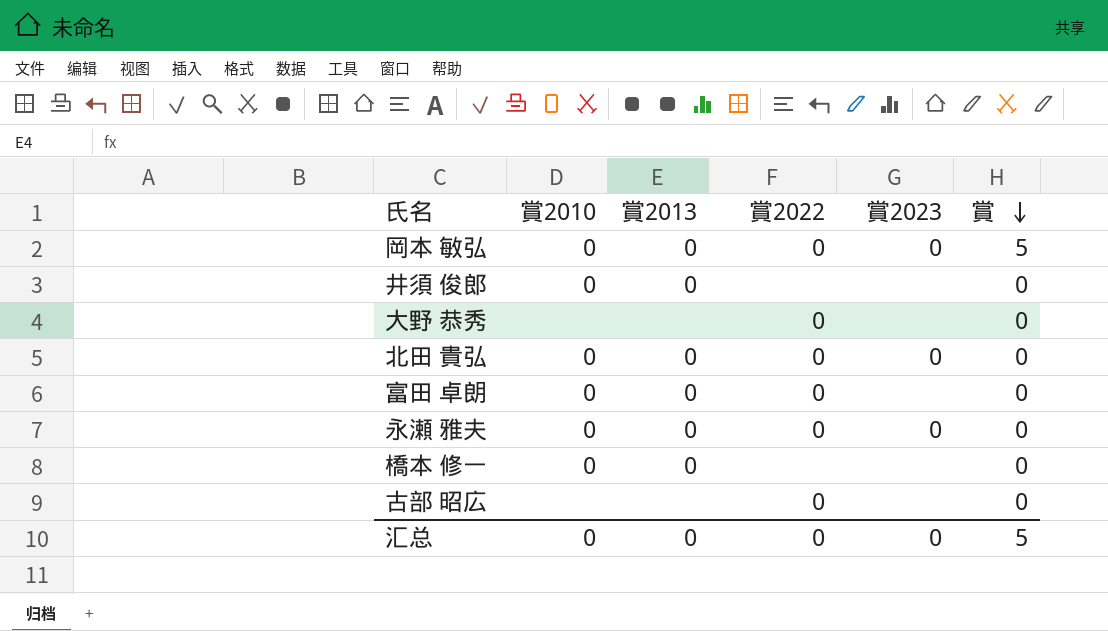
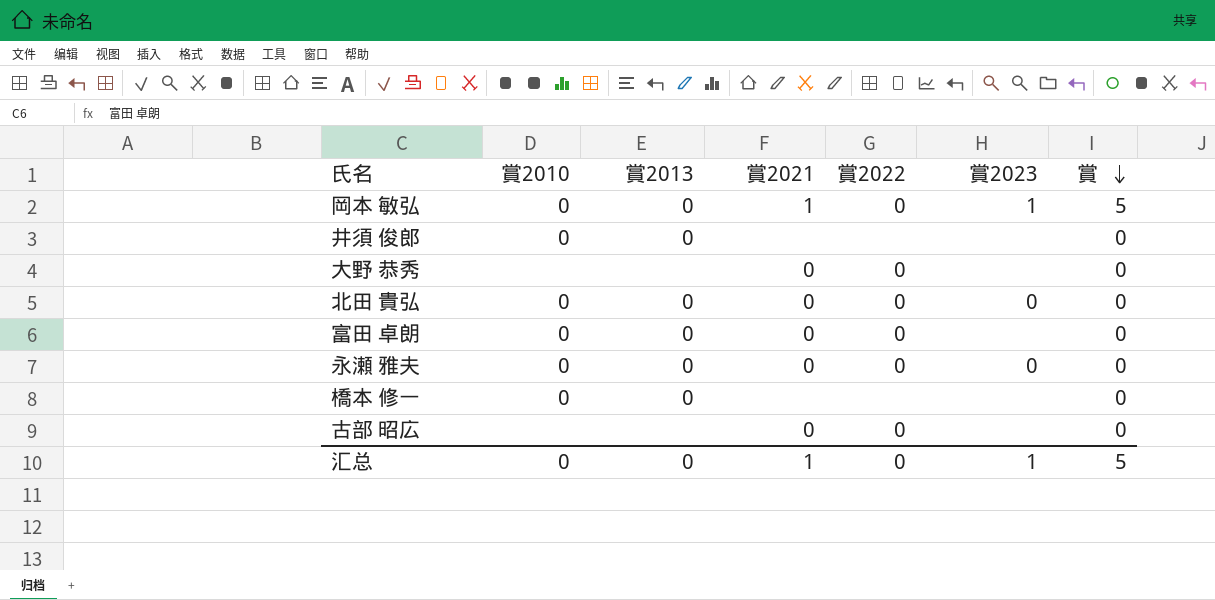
column 賞2021 | position: none -> 4
岡本 敏弘 | 賞2023: 0 -> 1
汇总 | 賞2023: 0 -> 1

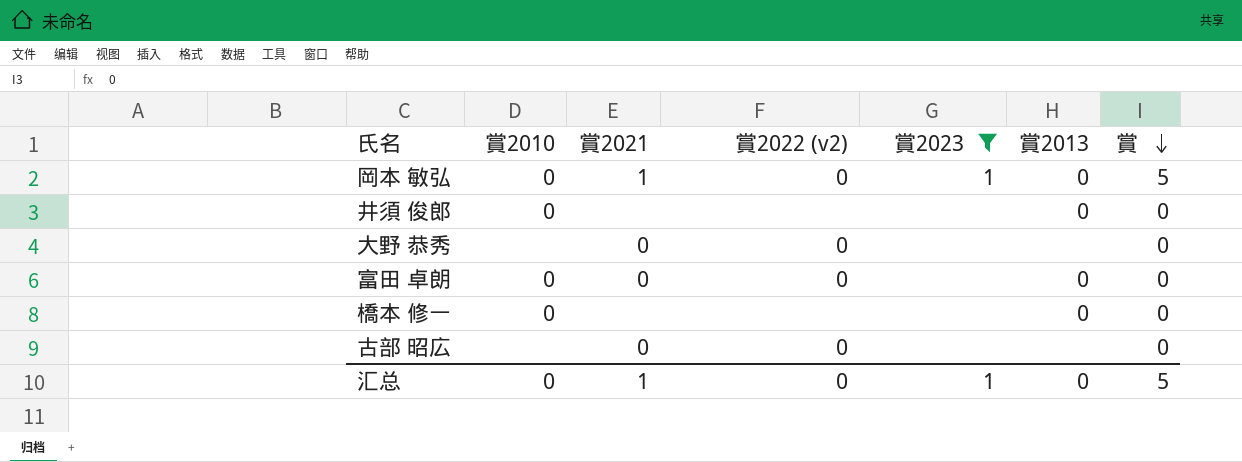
filter: none -> 賞2023 != 0
column name: 賞2022 -> 賞2022 (v2)
column 賞2013 | position: 3 -> 6

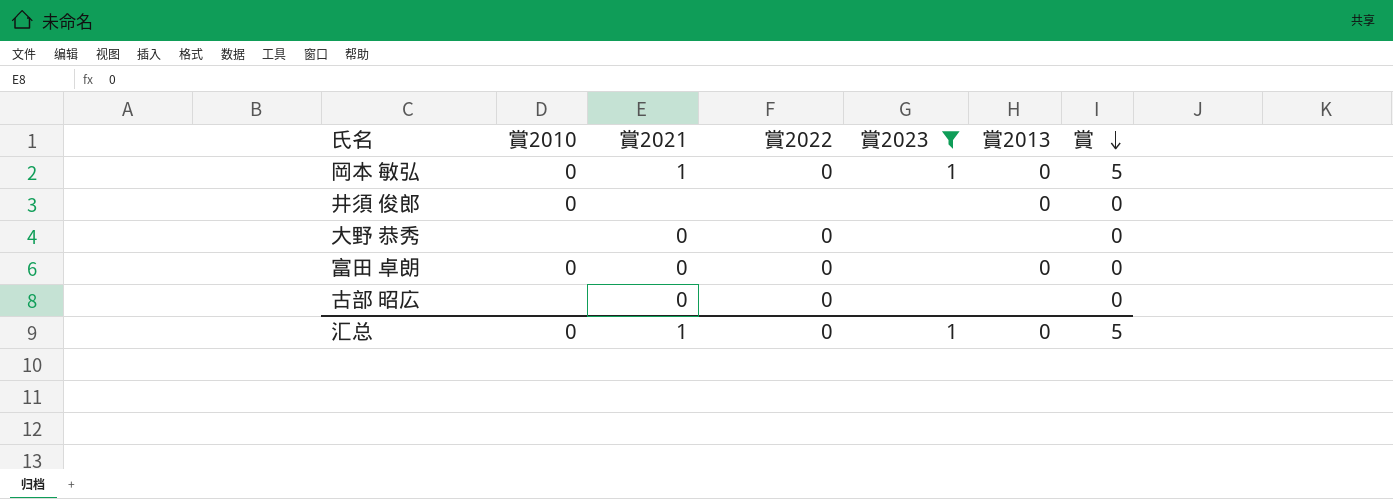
column name: 賞2022 (v2) -> 賞2022
row 橋本 修一: 0 | none | none | none | 0 | 0 -> none

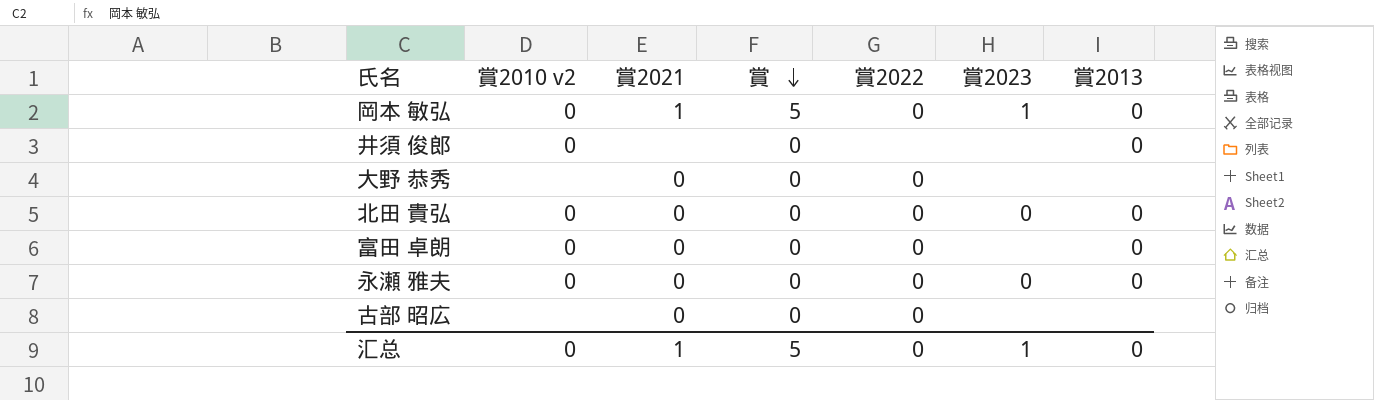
filter: 賞2023 != 0 -> none
column name: 賞2010 -> 賞2010 v2
column 賞 | position: 7 -> 4

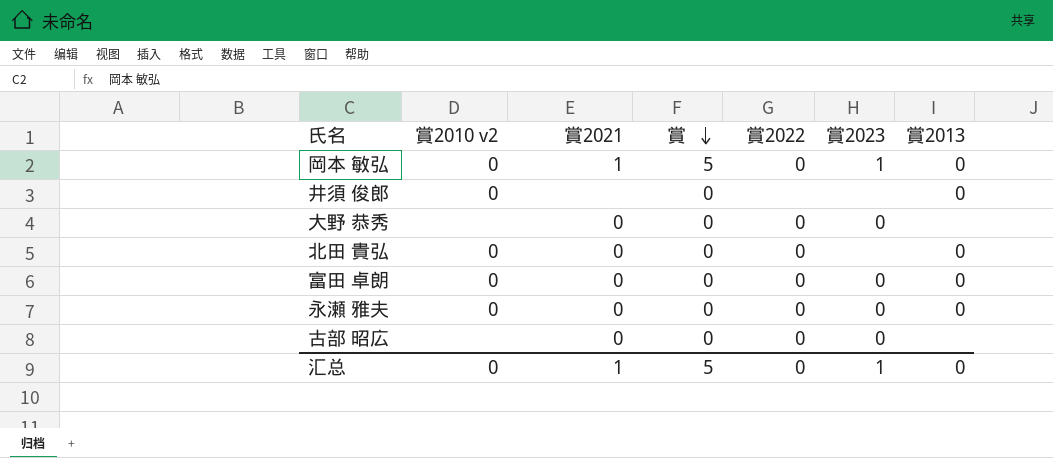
大野 恭秀 | 賞2023: none -> 0
北田 貴弘 | 賞2023: 0 -> none
富田 卓朗 | 賞2023: none -> 0
古部 昭広 | 賞2023: none -> 0

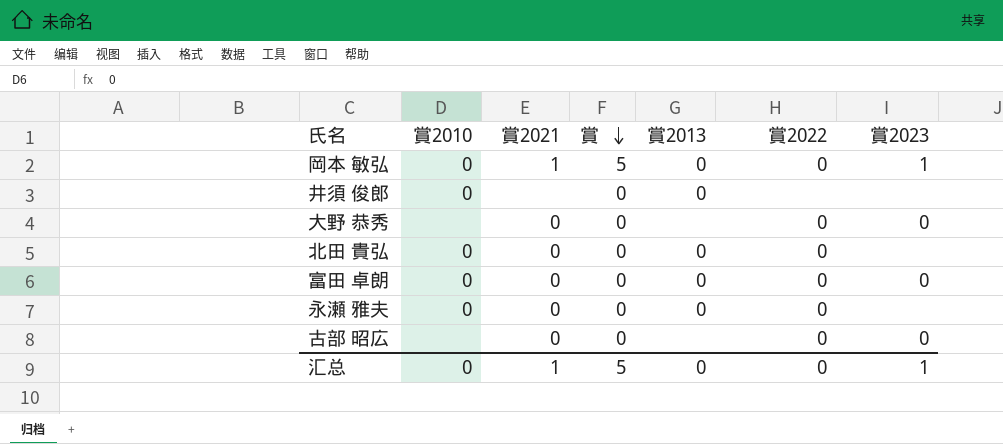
column name: 賞2010 v2 -> 賞2010
column 賞2013 | position: 7 -> 5
永瀬 雅夫 | 賞2023: 0 -> none

